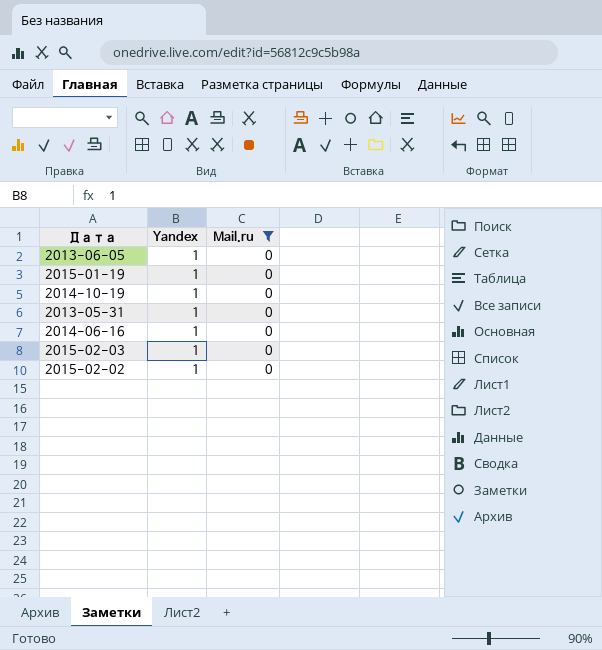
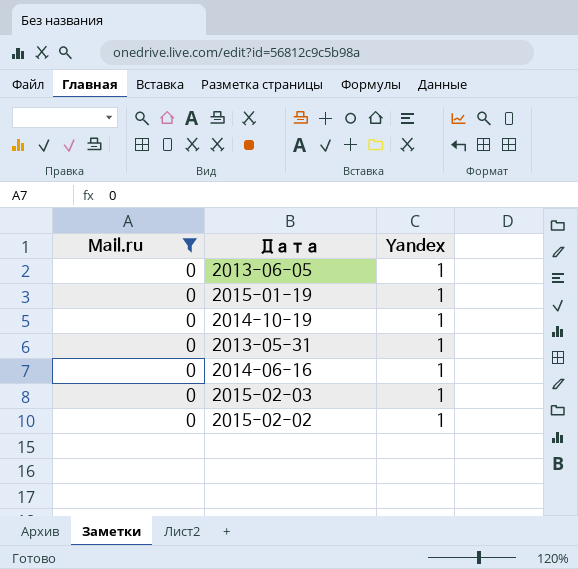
column Mail.ru | position: 3 -> 1

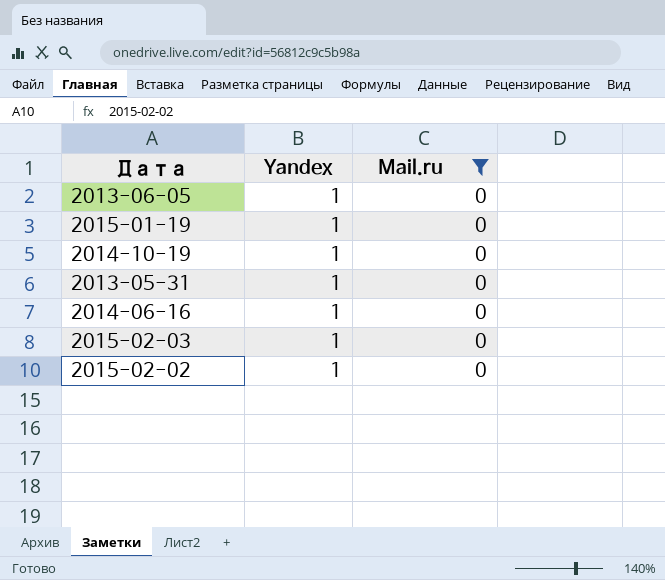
column Mail.ru | position: 1 -> 3

